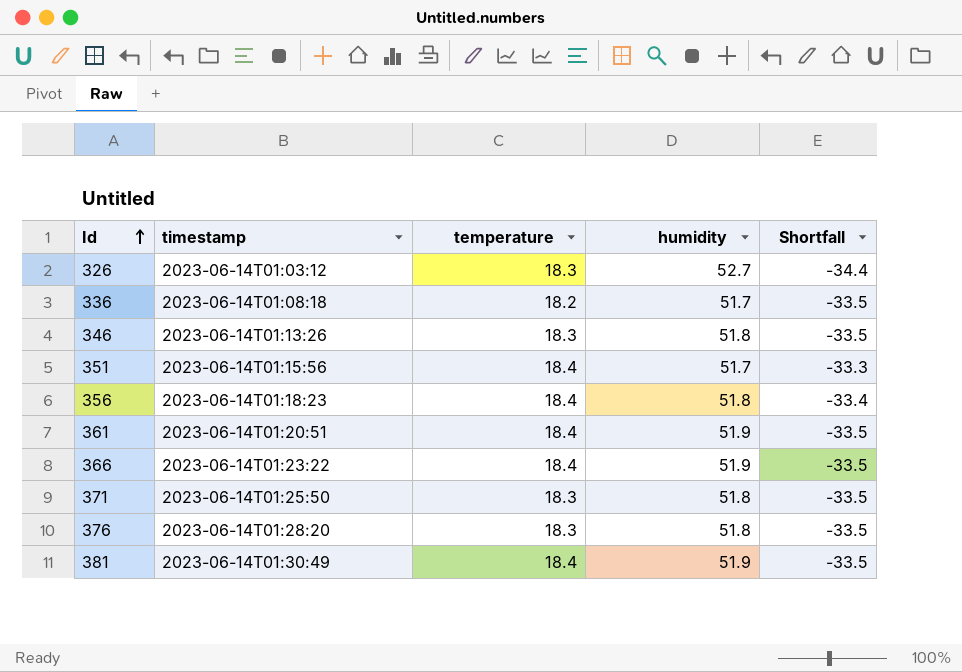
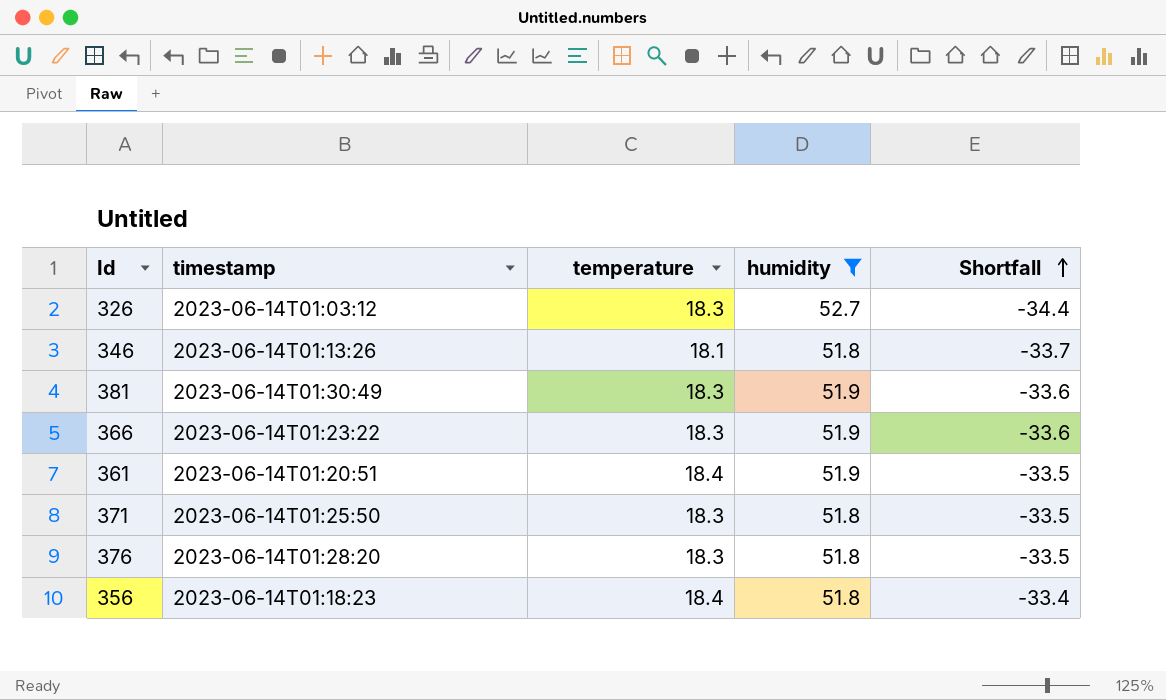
filter: none -> humidity != 51.7
row order: Id ascending -> Shortfall ascending
346 | temperature: 18.3 -> 18.1
346 | Shortfall: -33.5 -> -33.7
381 | temperature: 18.4 -> 18.3
381 | Shortfall: -33.5 -> -33.6
366 | temperature: 18.4 -> 18.3
366 | Shortfall: -33.5 -> -33.6

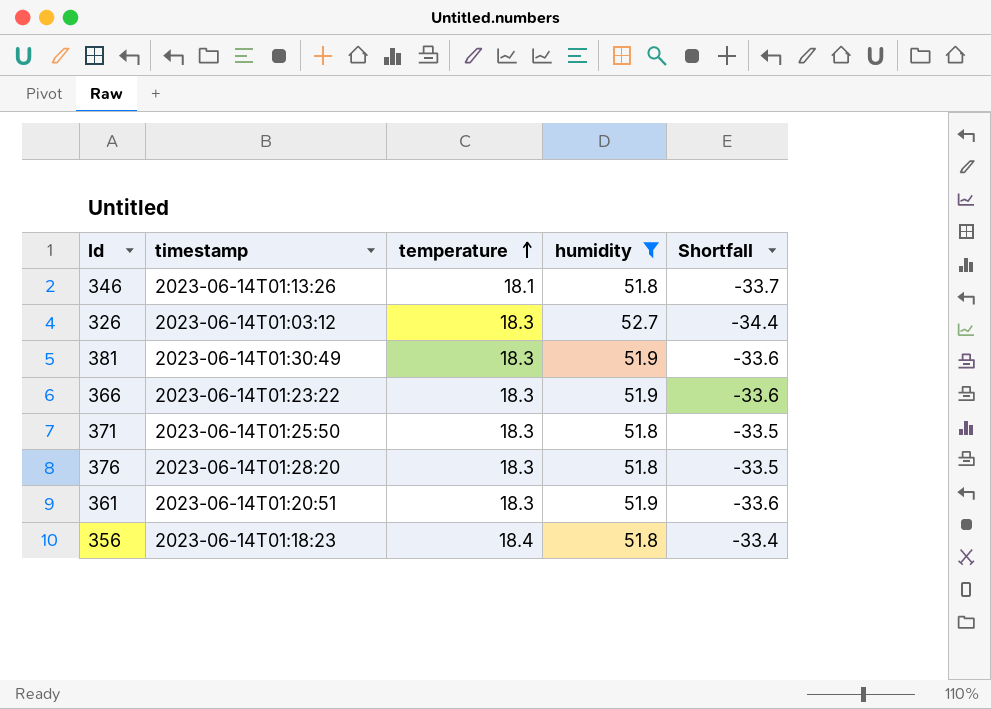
row order: Shortfall ascending -> temperature ascending
361 | temperature: 18.4 -> 18.3
361 | Shortfall: -33.5 -> -33.6

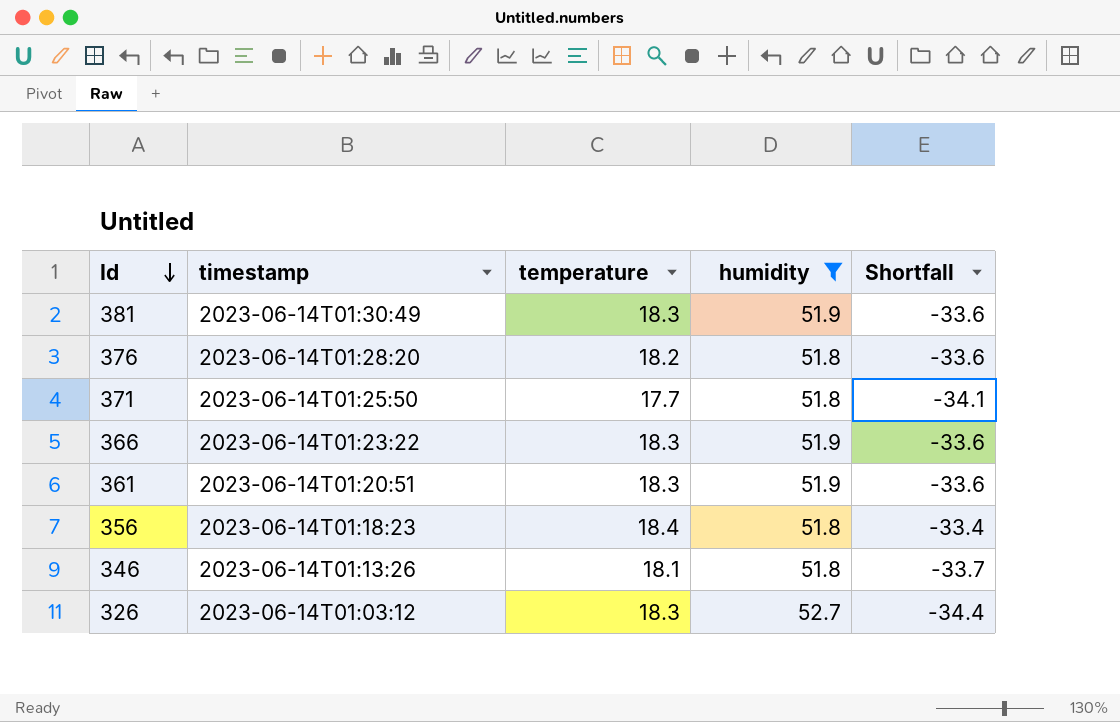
row order: temperature ascending -> Id descending
376 | temperature: 18.3 -> 18.2
376 | Shortfall: -33.5 -> -33.6
371 | temperature: 18.3 -> 17.7
371 | Shortfall: -33.5 -> -34.1

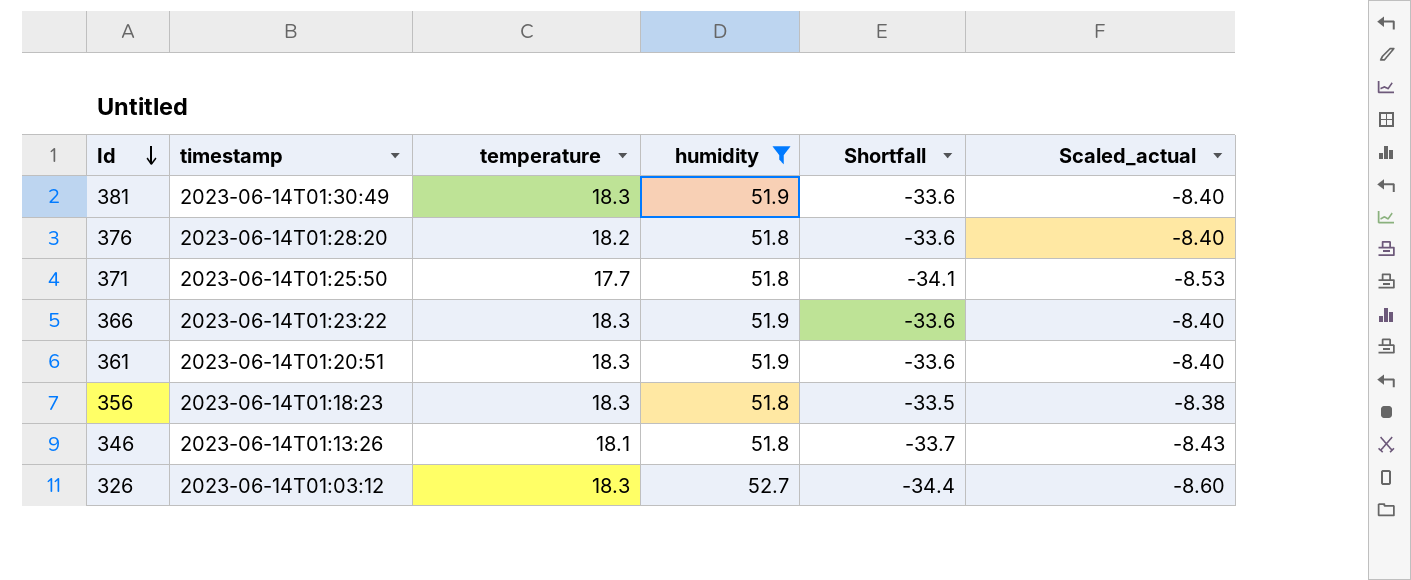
column Scaled_actual | formula: none -> [Shortfall] * 0.25
356 | temperature: 18.4 -> 18.3
356 | Shortfall: -33.4 -> -33.5

